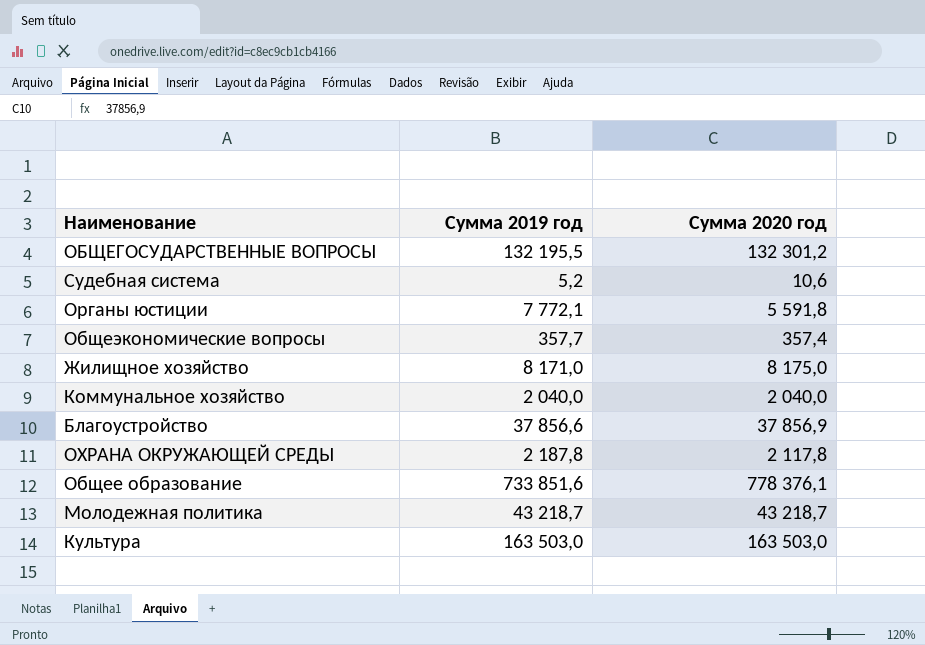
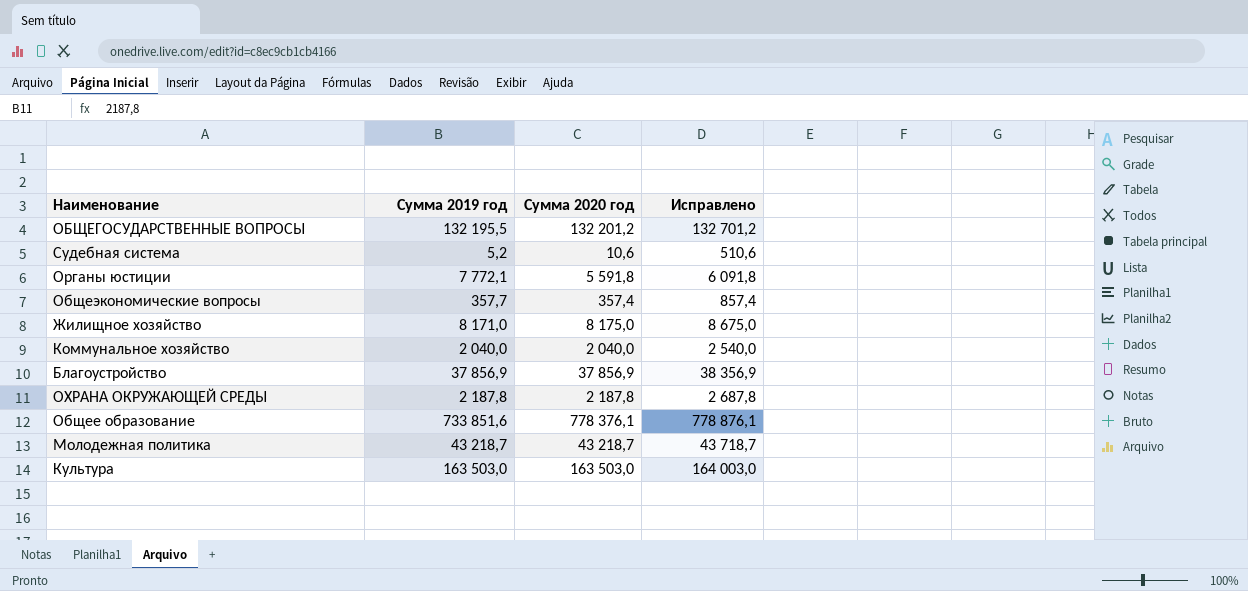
column Исправлено | formula: none -> [Сумма 2020 год] + 500
ОБЩЕГОСУДАРСТВЕННЫЕ ВОПРОСЫ | Сумма 2020 год: 132 301,2 -> 132 201,2
Благоустройство | Сумма 2019 год: 37 856,6 -> 37 856,9
ОХРАНА ОКРУЖАЮЩЕЙ СРЕДЫ | Сумма 2020 год: 2 117,8 -> 2 187,8

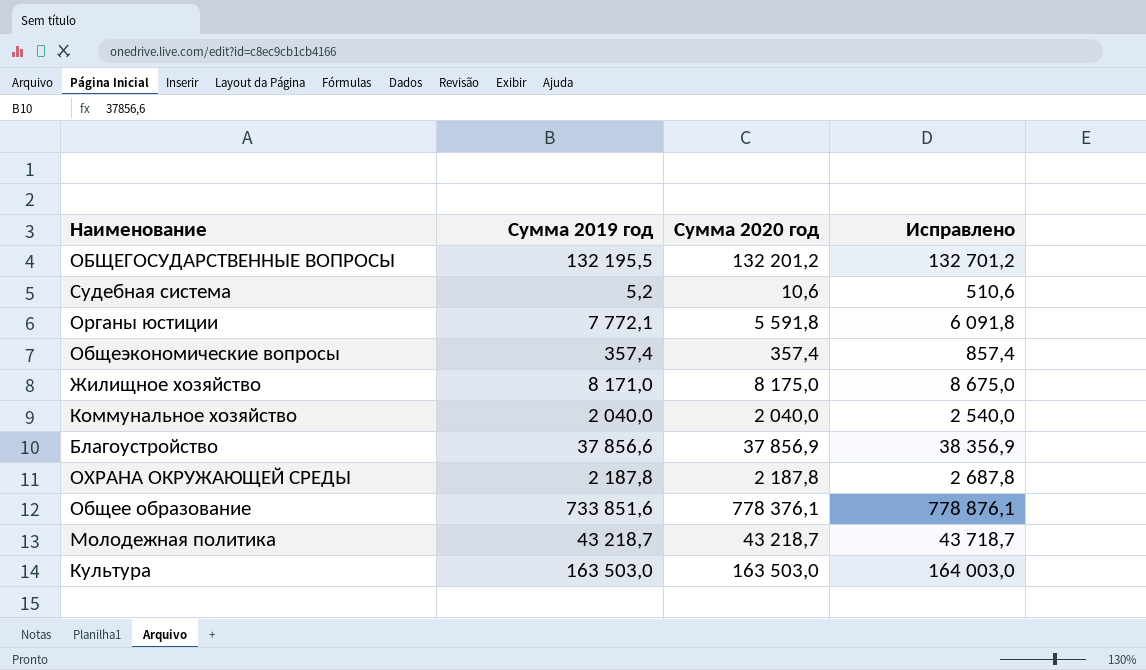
Общеэкономические вопросы | Сумма 2019 год: 357,7 -> 357,4
Благоустройство | Сумма 2019 год: 37 856,9 -> 37 856,6

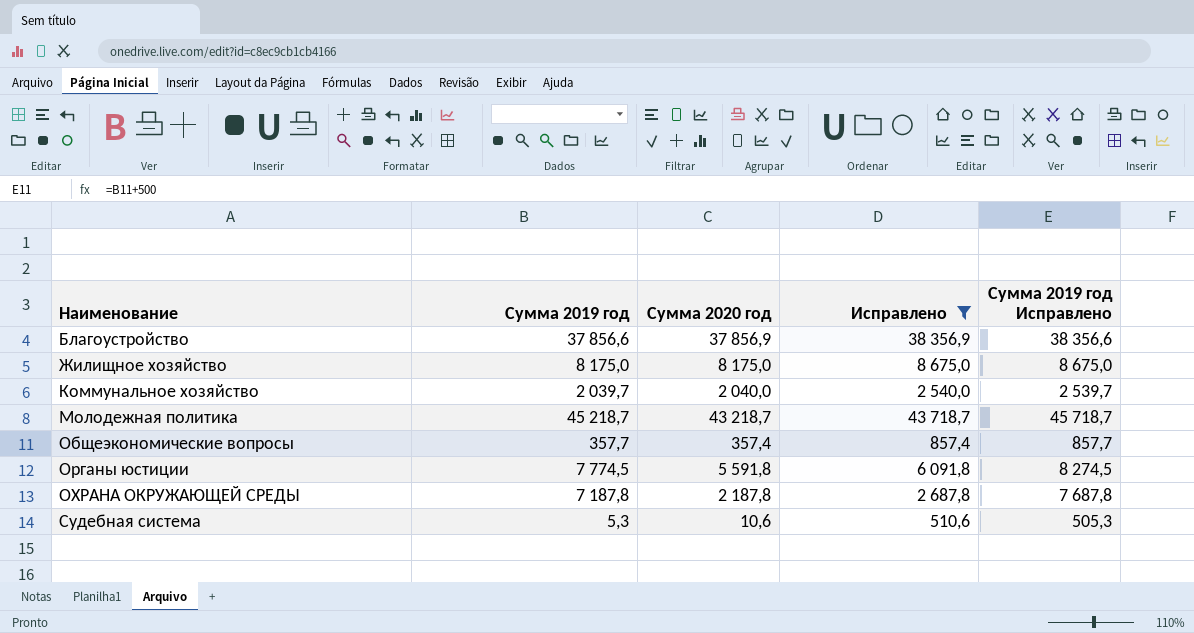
filter: none -> Исправлено <= 43 718,7
row order: none -> Наименование ascending
column Сумма 2019 год Исправлено | formula: none -> [Сумма 2019 год] + 500
Жилищное хозяйство | Сумма 2019 год: 8 171,0 -> 8 175,0
Коммунальное хозяйство | Сумма 2019 год: 2 040,0 -> 2 039,7
Молодежная политика | Сумма 2019 год: 43 218,7 -> 45 218,7
Общеэкономические вопросы | Сумма 2019 год: 357,4 -> 357,7
Органы юстиции | Сумма 2019 год: 7 772,1 -> 7 774,5
ОХРАНА ОКРУЖАЮЩЕЙ СРЕДЫ | Сумма 2019 год: 2 187,8 -> 7 187,8
Судебная система | Сумма 2019 год: 5,2 -> 5,3

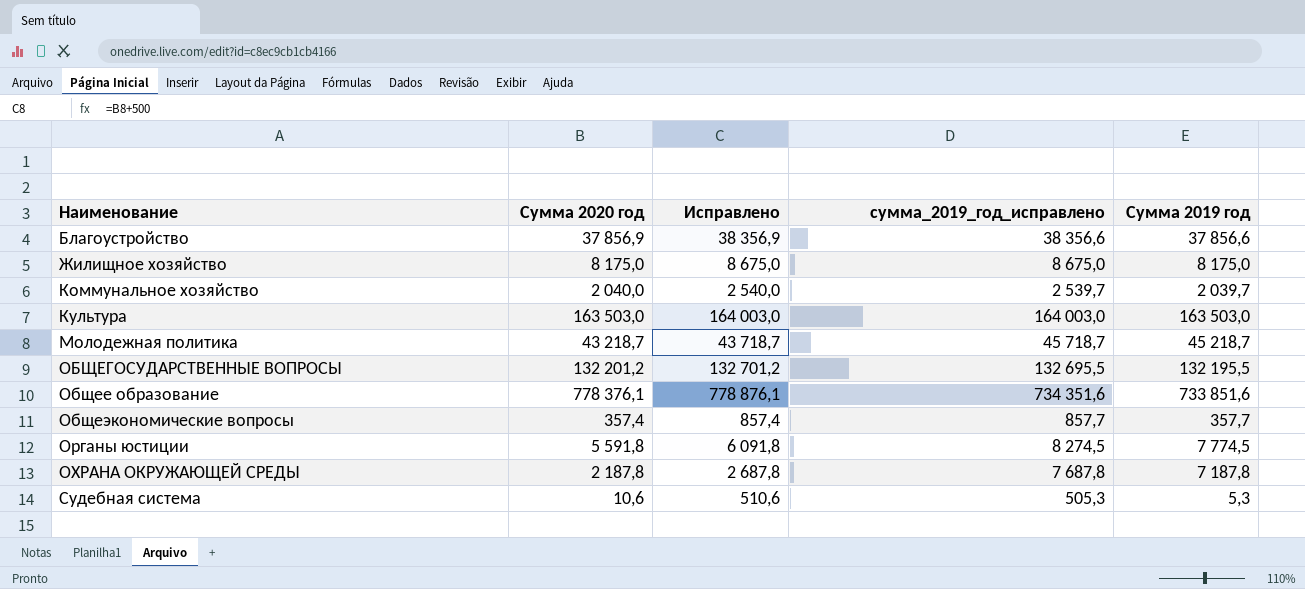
filter: Исправлено <= 43 718,7 -> none
column name: Сумма 2019 год Исправлено -> сумма_2019_год_исправлено
column Сумма 2019 год | position: 2 -> 5

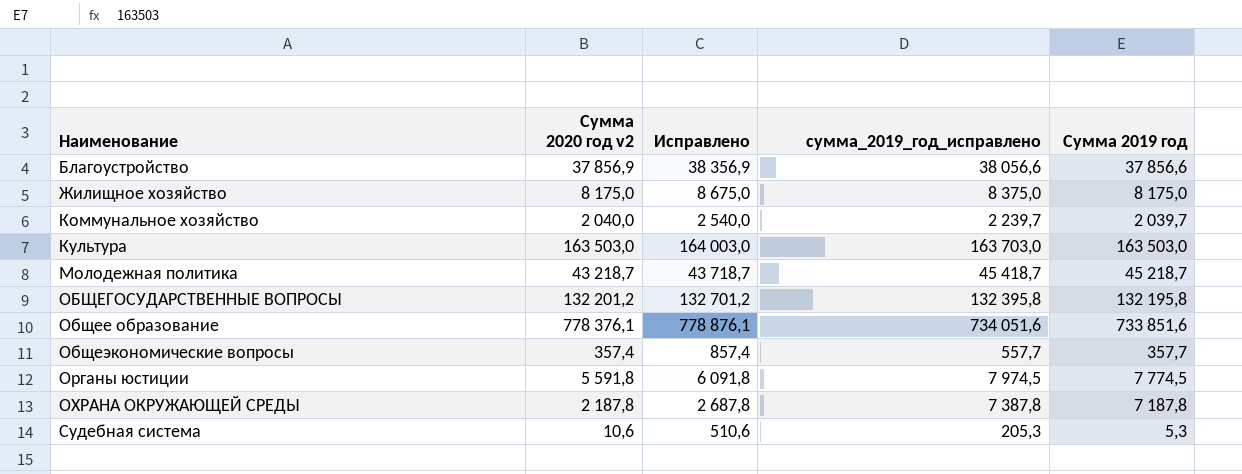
column name: Сумма 2020 год -> Сумма 2020 год v2
column сумма_2019_год_исправлено | formula: [Сумма 2019 год] + 500 -> [Сумма 2019 год] + 200
ОБЩЕГОСУДАРСТВЕННЫЕ ВОПРОСЫ | Сумма 2019 год: 132 195,5 -> 132 195,8

